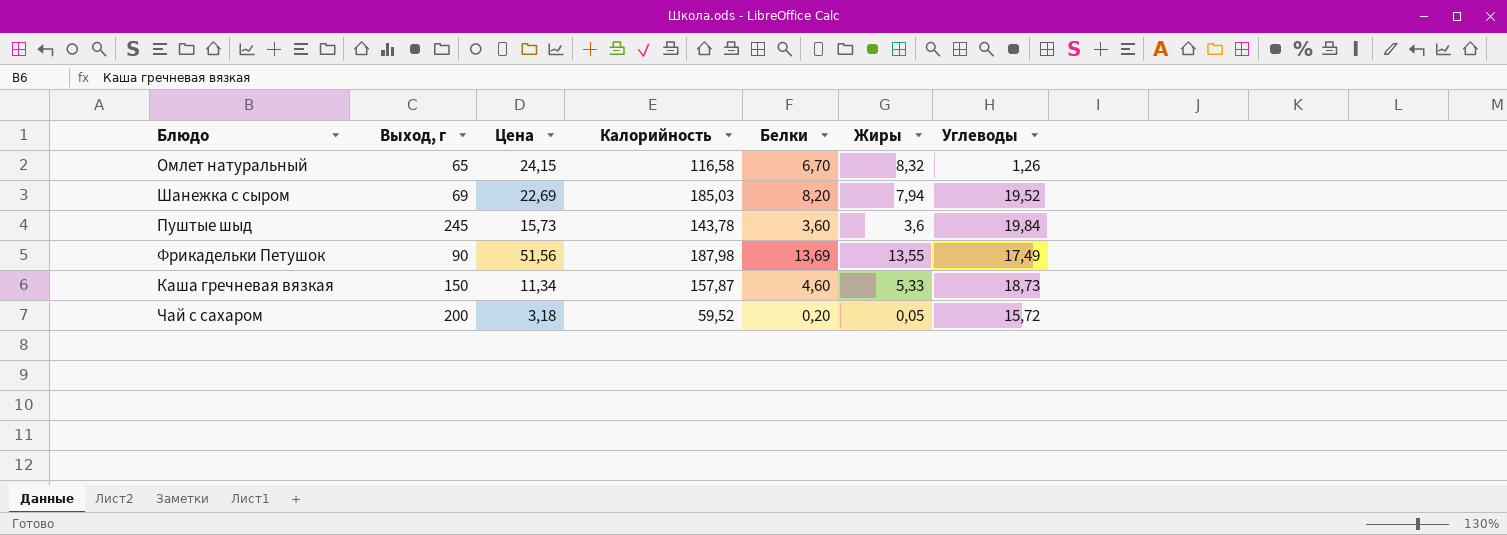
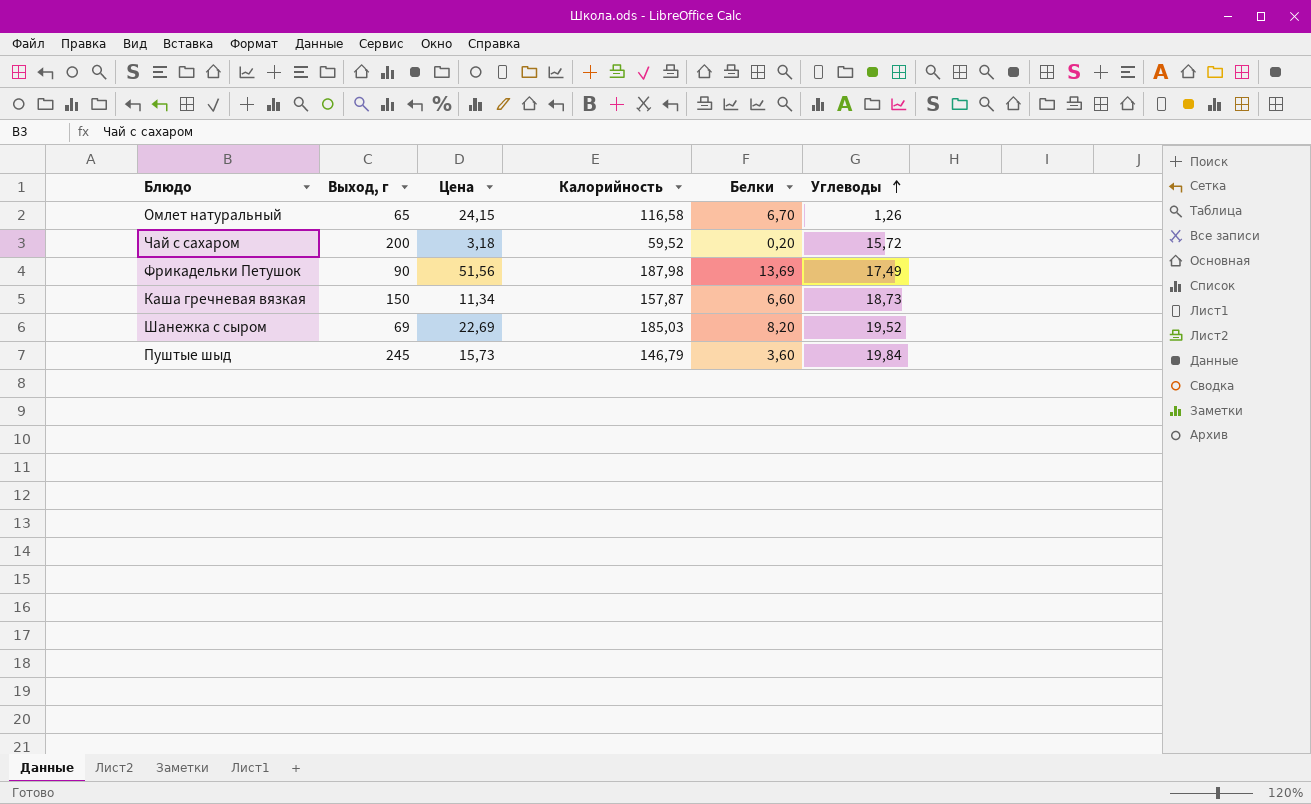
row order: none -> Углеводы ascending
column Жиры | position: 6 -> none
Каша гречневая вязкая | Белки: 4,60 -> 6,60
Пуштые шыд | Калорийность: 143,78 -> 146,79

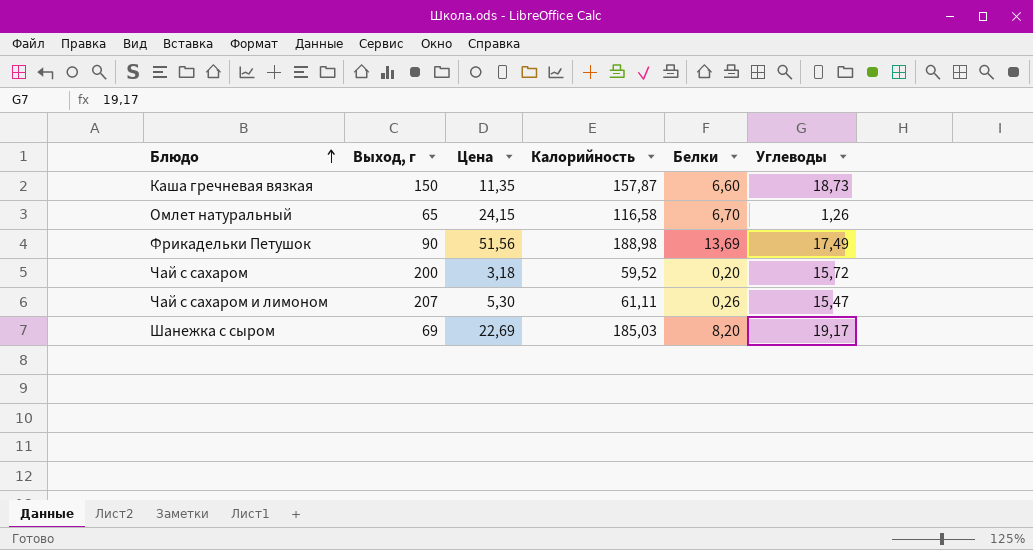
row order: Углеводы ascending -> Блюдо ascending
row Пуштые шыд: 245 | 15,73 | 146,79 | 3,60 | 19,84 -> none
Каша гречневая вязкая | Цена: 11,34 -> 11,35
Фрикадельки Петушок | Калорийность: 187,98 -> 188,98
row Чай с сахаром и лимоном: none -> 207 | 5,30 | 61,11 | 0,26 | 15,47
Шанежка с сыром | Углеводы: 19,52 -> 19,17

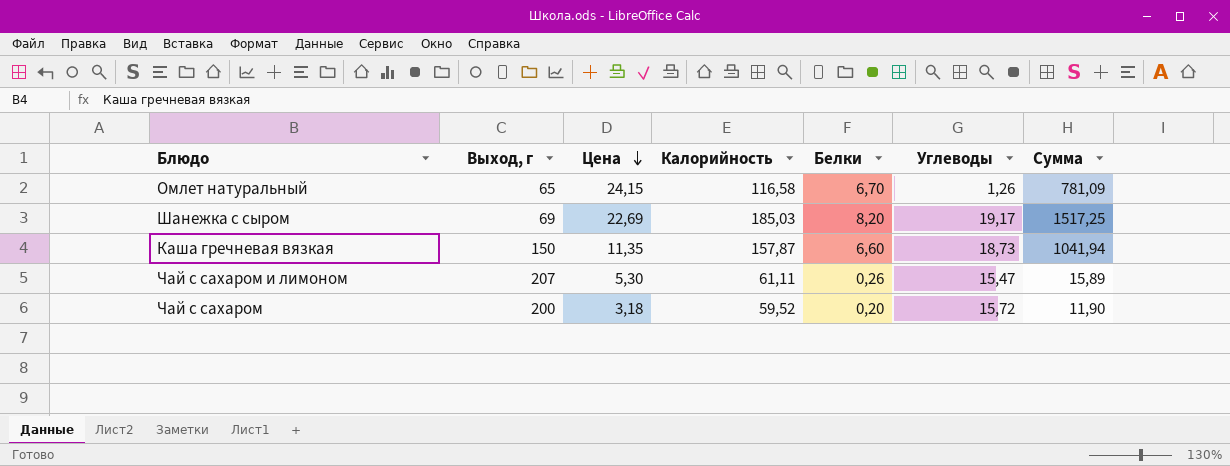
row order: Блюдо ascending -> Цена descending
column Сумма | formula: none -> [Калорийность] * [Белки]
row Фрикадельки Петушок: 90 | 51,56 | 188,98 | 13,69 | 17,49 -> none

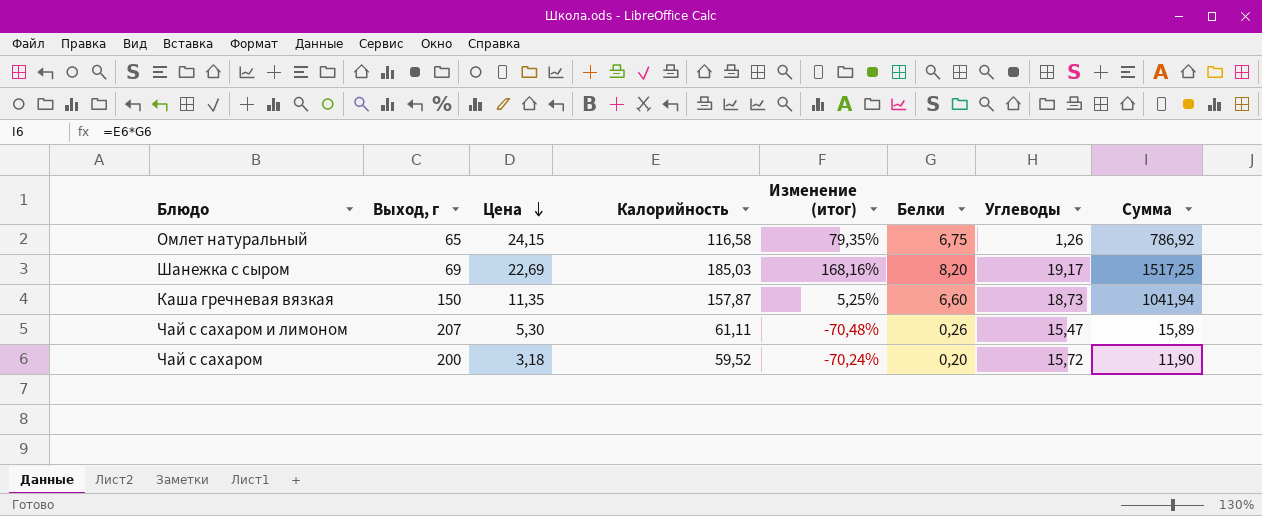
column Изменение (итог) | formula: none -> ([Калорийность] - [Выход, г]) / [Выход, г]
Омлет натуральный | Белки: 6,70 -> 6,75
Омлет натуральный | Сумма: 781,09 -> 786,92

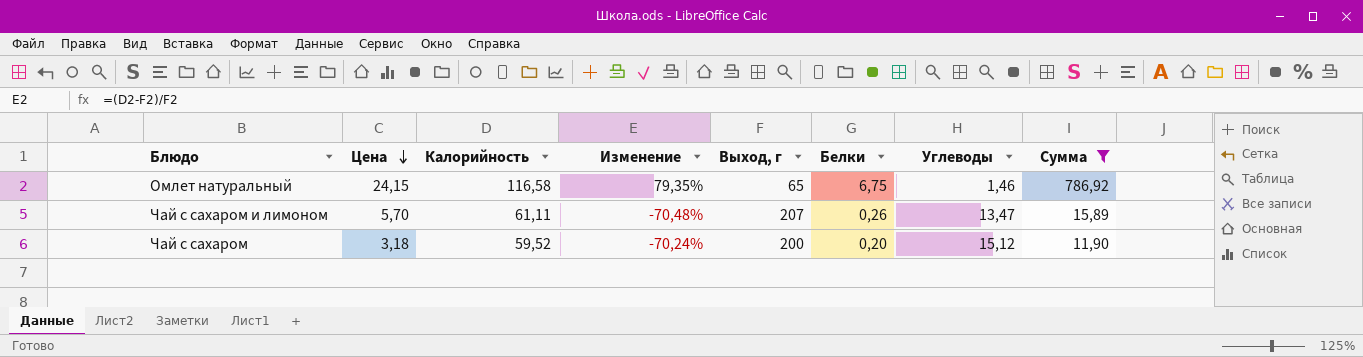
filter: none -> Сумма <= 786,92
column name: Изменение (итог) -> Изменение
column Выход, г | position: 2 -> 5
Омлет натуральный | Углеводы: 1,26 -> 1,46
Чай с сахаром и лимоном | Цена: 5,30 -> 5,70
Чай с сахаром и лимоном | Углеводы: 15,47 -> 13,47
Чай с сахаром | Углеводы: 15,72 -> 15,12

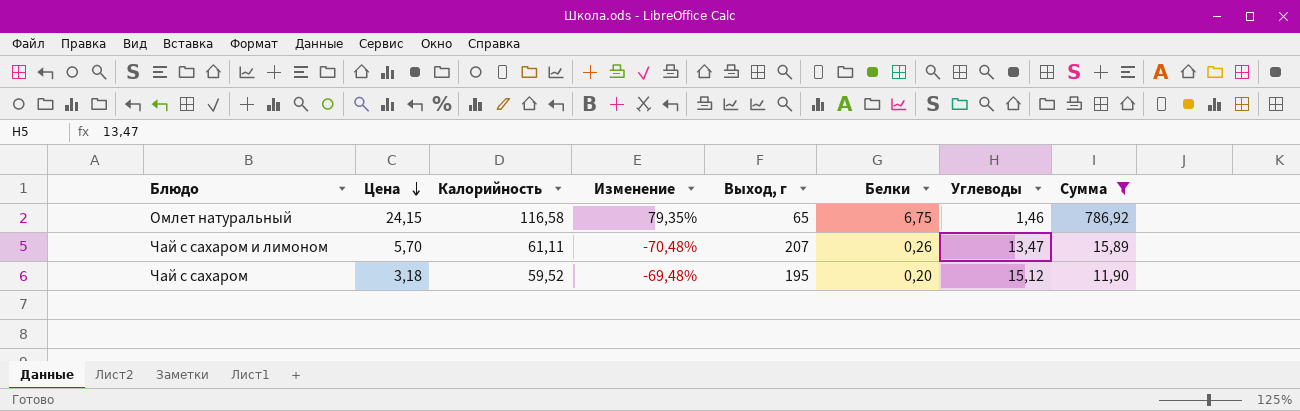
Чай с сахаром | Изменение: -70,24% -> -69,48%
Чай с сахаром | Выход, г: 200 -> 195

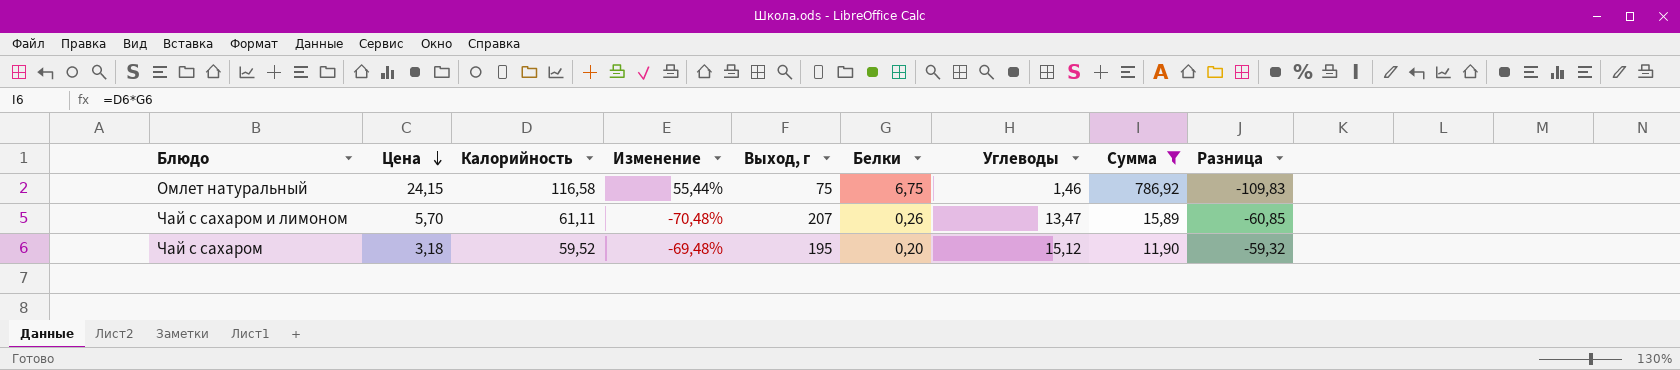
column Разница | formula: none -> [Белки] - [Калорийность]
Омлет натуральный | Изменение: 79,35% -> 55,44%
Омлет натуральный | Выход, г: 65 -> 75

